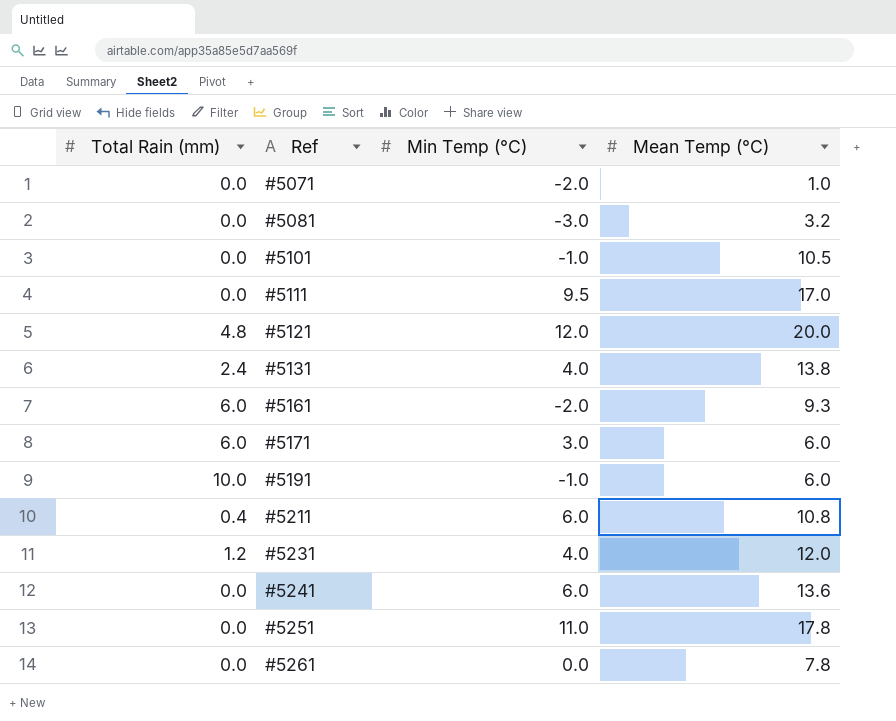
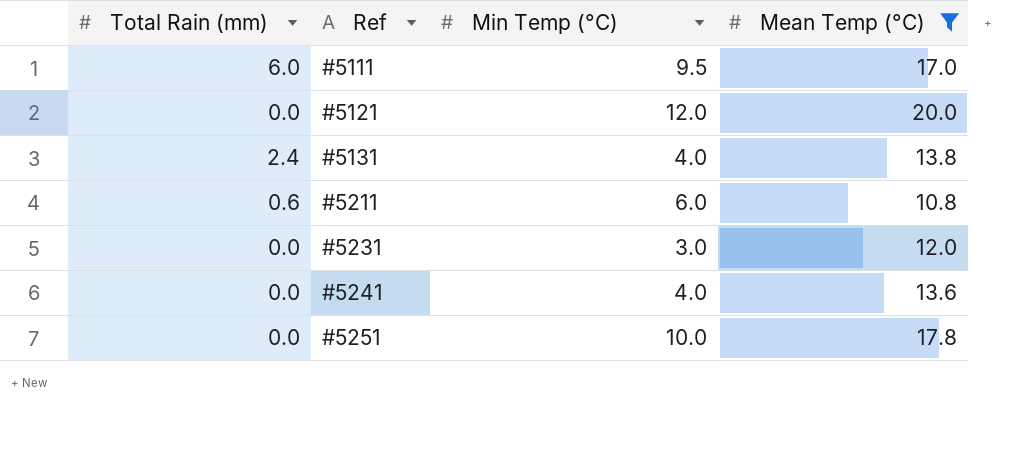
filter: none -> Mean Temp (°C) >= 10.8
#5111 | Total Rain (mm): 0.0 -> 6.0
#5121 | Total Rain (mm): 4.8 -> 0.0
#5211 | Total Rain (mm): 0.4 -> 0.6
#5231 | Total Rain (mm): 1.2 -> 0.0
#5231 | Min Temp (°C): 4.0 -> 3.0
#5241 | Min Temp (°C): 6.0 -> 4.0
#5251 | Min Temp (°C): 11.0 -> 10.0

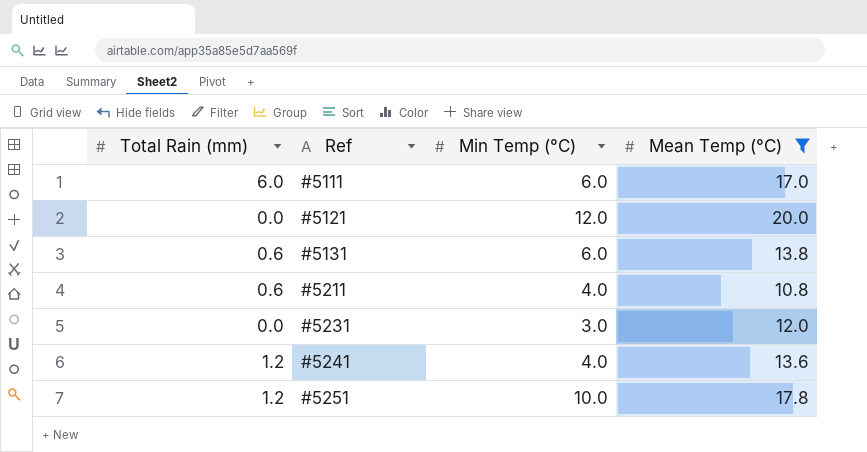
#5111 | Min Temp (°C): 9.5 -> 6.0
#5131 | Total Rain (mm): 2.4 -> 0.6
#5131 | Min Temp (°C): 4.0 -> 6.0
#5211 | Min Temp (°C): 6.0 -> 4.0
#5241 | Total Rain (mm): 0.0 -> 1.2
#5251 | Total Rain (mm): 0.0 -> 1.2

